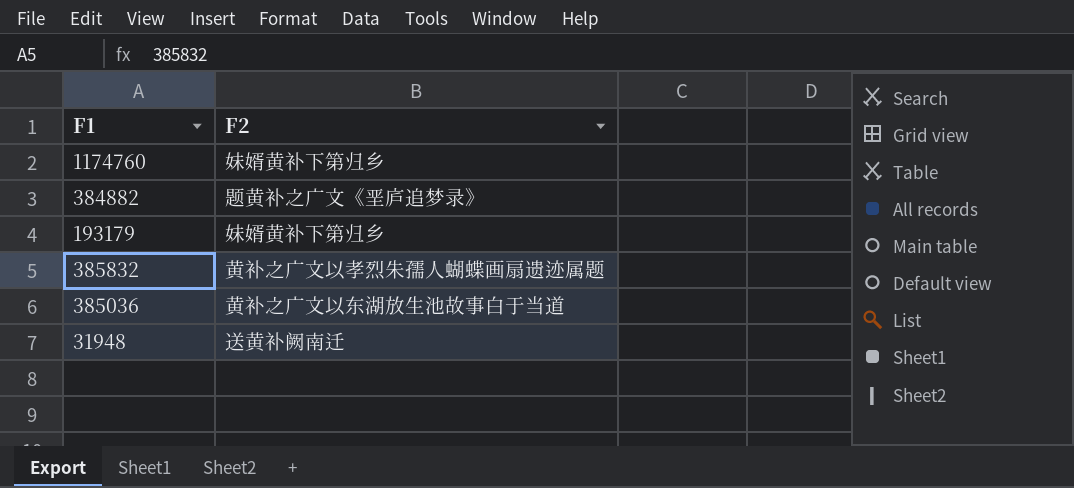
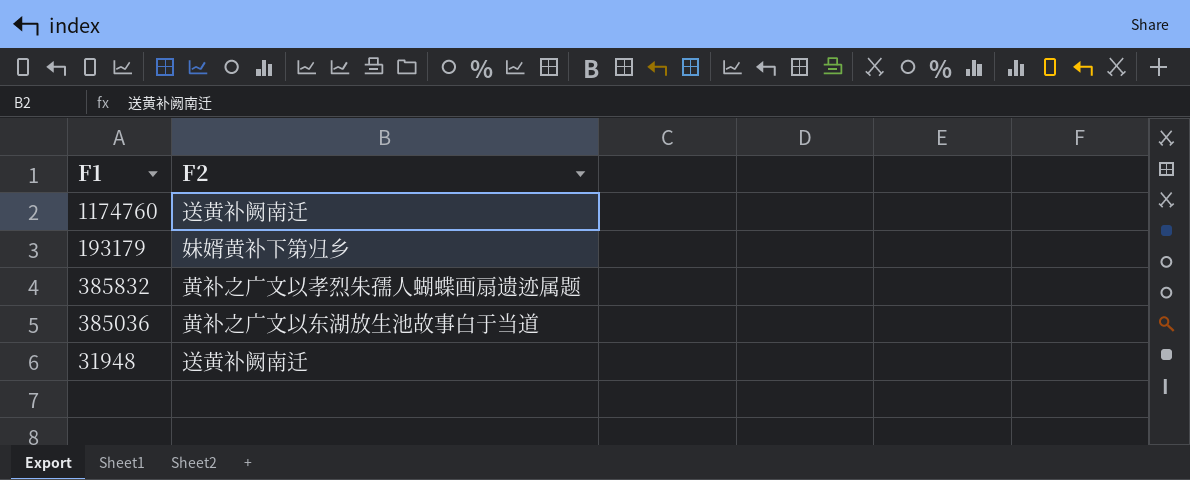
row 384882: 题黄补之广文《垩庐追梦录》 -> none
1174760 | F2: 妹婿黄补下第归乡 -> 送黄补阙南迁

